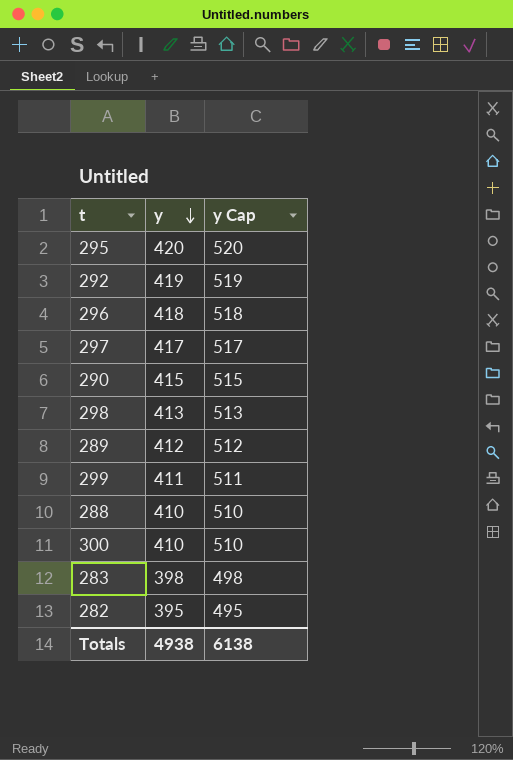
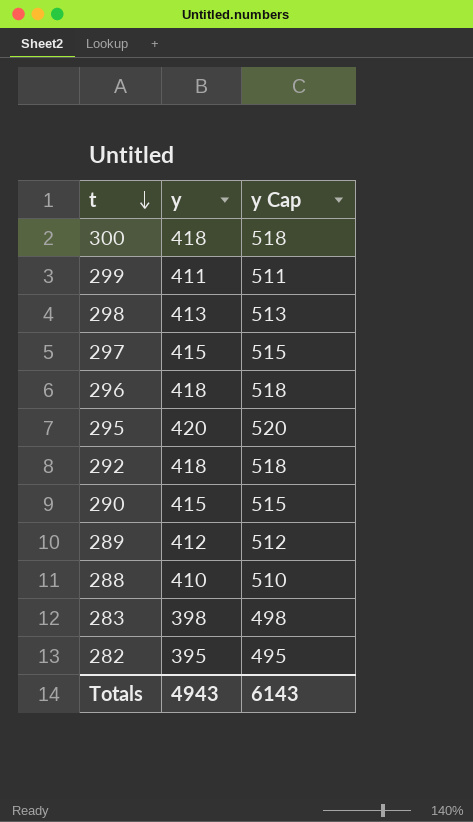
row order: y descending -> t descending
300 | y: 410 -> 418
300 | y Cap: 510 -> 518
297 | y: 417 -> 415
297 | y Cap: 517 -> 515
292 | y: 419 -> 418
292 | y Cap: 519 -> 518
Totals | y: 4938 -> 4943
Totals | y Cap: 6138 -> 6143

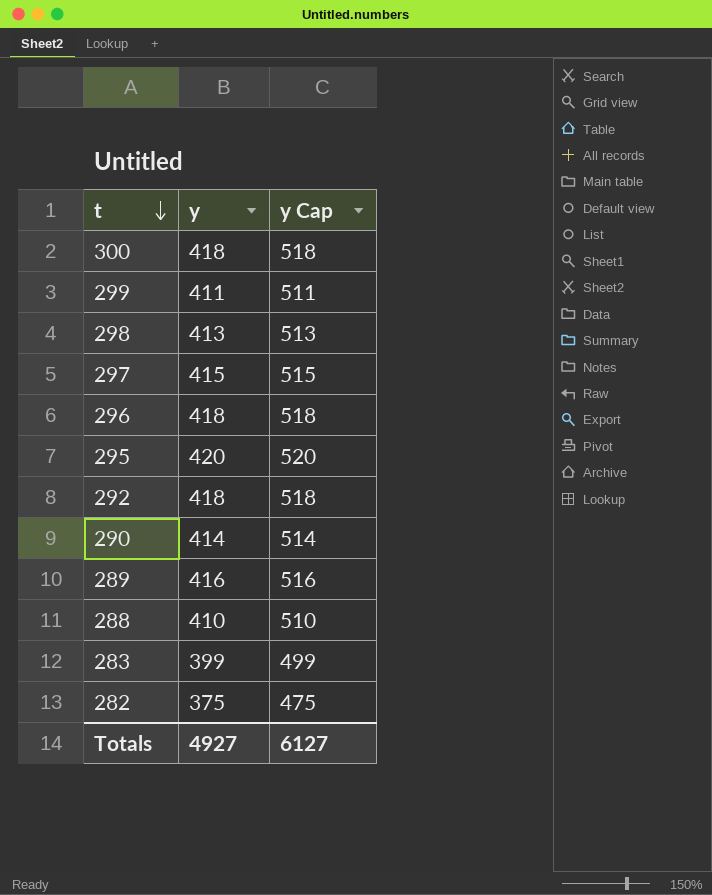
290 | y: 415 -> 414
290 | y Cap: 515 -> 514
289 | y: 412 -> 416
289 | y Cap: 512 -> 516
283 | y: 398 -> 399
283 | y Cap: 498 -> 499
282 | y: 395 -> 375
282 | y Cap: 495 -> 475
Totals | y: 4943 -> 4927
Totals | y Cap: 6143 -> 6127

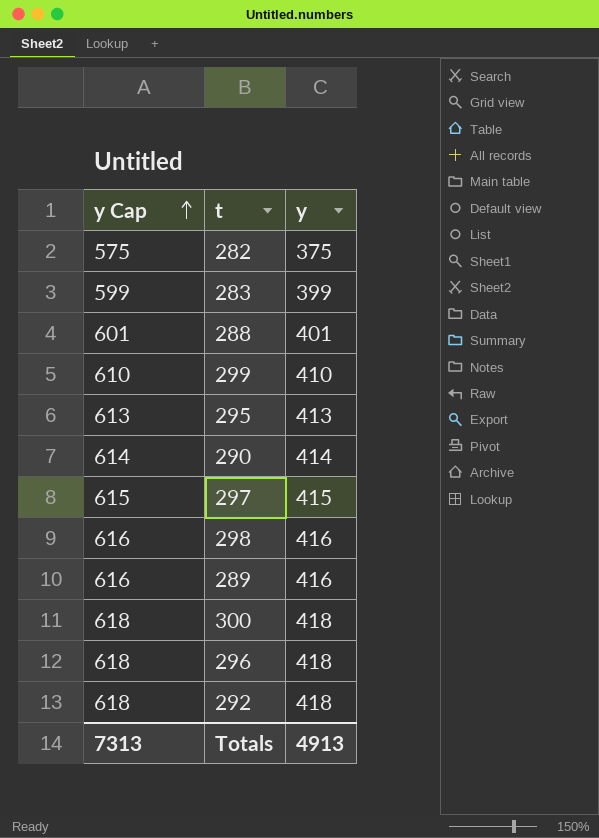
row order: t descending -> y Cap ascending
column y Cap | formula: [y] + 100 -> [y] + 200
column y Cap | position: 3 -> 1
288 | y: 410 -> 401
299 | y: 411 -> 410
295 | y: 420 -> 413
298 | y: 413 -> 416
Totals | y Cap: 6127 -> 7313
Totals | y: 4927 -> 4913

